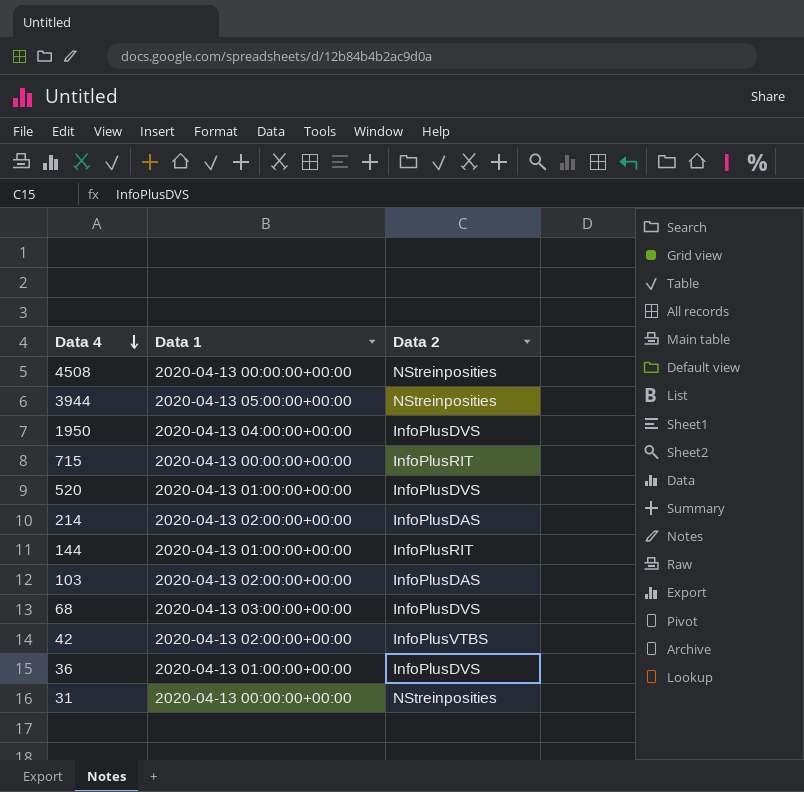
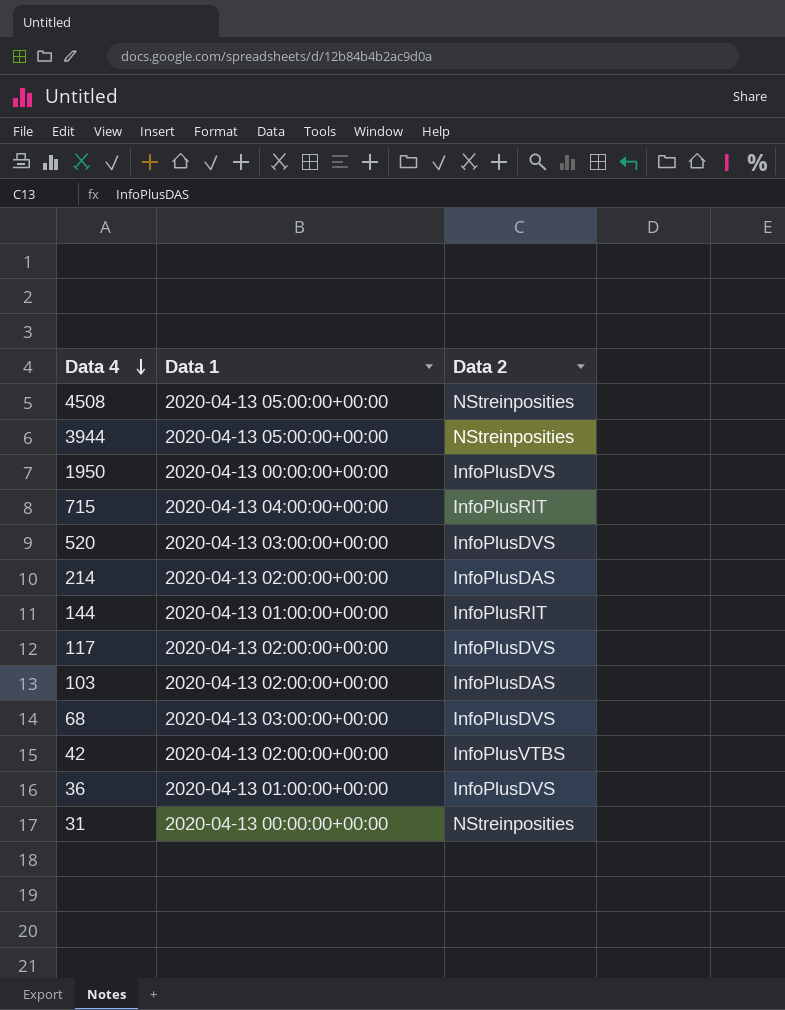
4508 | Data 1: 2020-04-13 00:00:00+00:00 -> 2020-04-13 05:00:00+00:00
1950 | Data 1: 2020-04-13 04:00:00+00:00 -> 2020-04-13 00:00:00+00:00
715 | Data 1: 2020-04-13 00:00:00+00:00 -> 2020-04-13 04:00:00+00:00
520 | Data 1: 2020-04-13 01:00:00+00:00 -> 2020-04-13 03:00:00+00:00
row 117: none -> 2020-04-13 02:00:00+00:00 | InfoPlusDVS

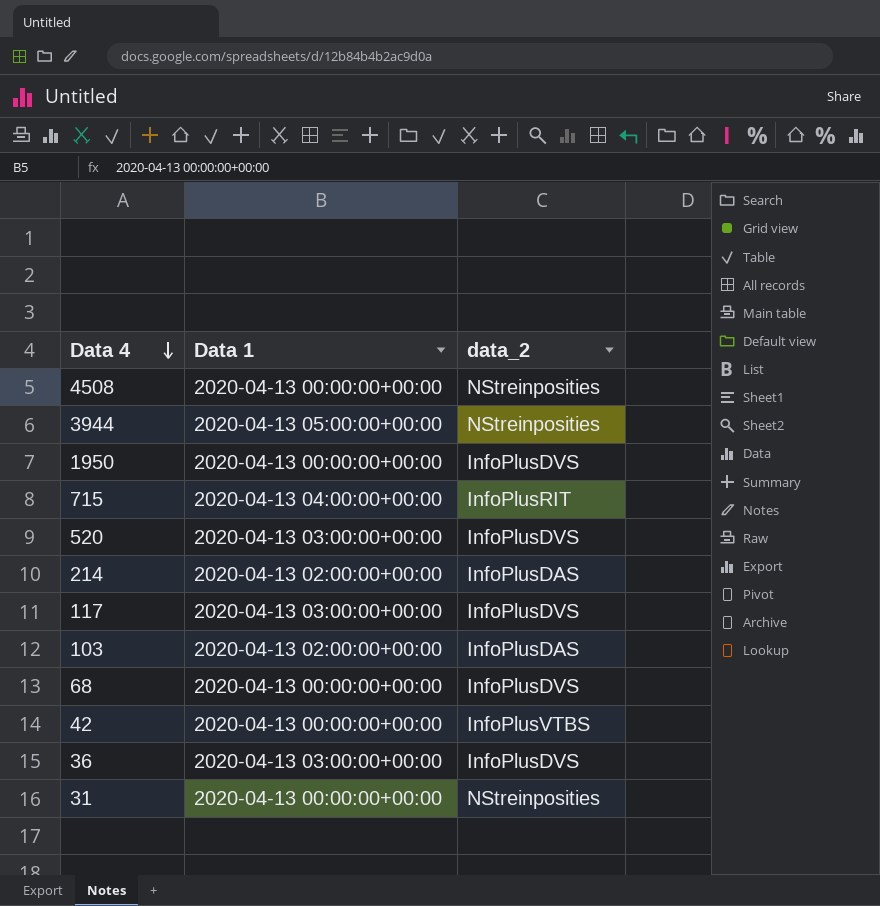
column name: Data 2 -> data_2
row 144: 2020-04-13 01:00:00+00:00 | InfoPlusRIT -> none
4508 | Data 1: 2020-04-13 05:00:00+00:00 -> 2020-04-13 00:00:00+00:00
117 | Data 1: 2020-04-13 02:00:00+00:00 -> 2020-04-13 03:00:00+00:00
68 | Data 1: 2020-04-13 03:00:00+00:00 -> 2020-04-13 00:00:00+00:00
42 | Data 1: 2020-04-13 02:00:00+00:00 -> 2020-04-13 00:00:00+00:00
36 | Data 1: 2020-04-13 01:00:00+00:00 -> 2020-04-13 03:00:00+00:00

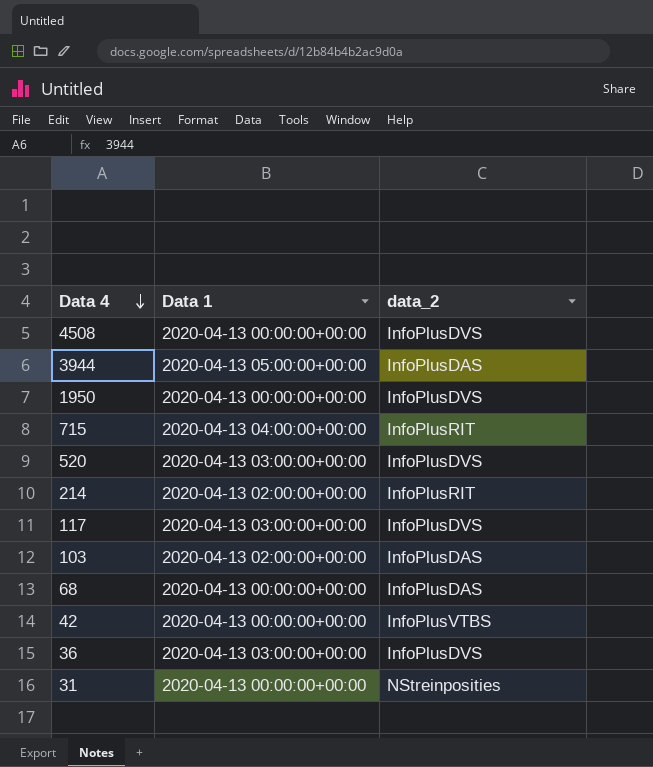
4508 | data_2: NStreinposities -> InfoPlusDVS
3944 | data_2: NStreinposities -> InfoPlusDAS
214 | data_2: InfoPlusDAS -> InfoPlusRIT
68 | data_2: InfoPlusDVS -> InfoPlusDAS

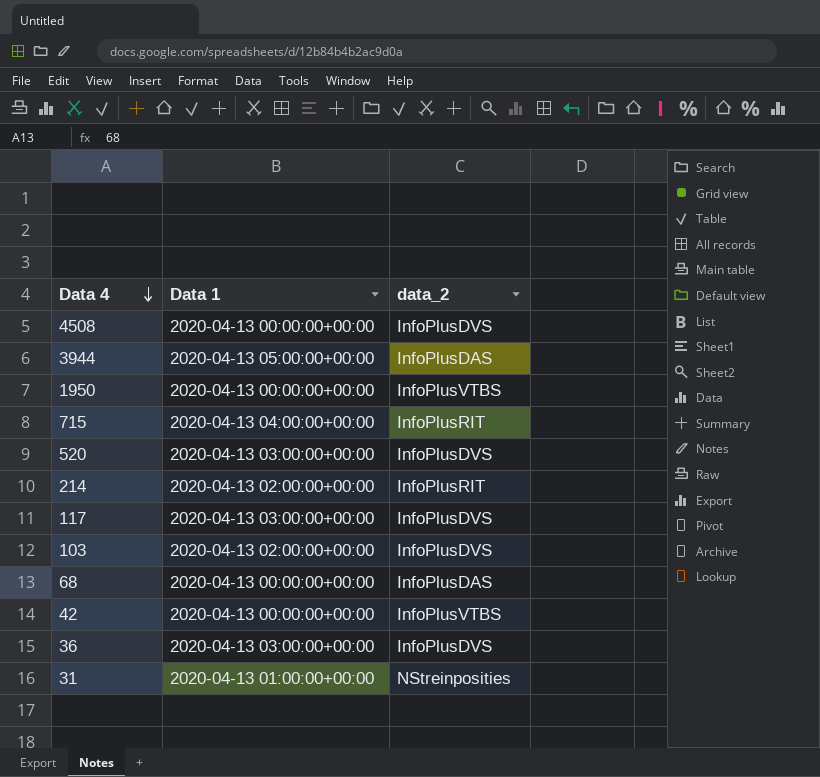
1950 | data_2: InfoPlusDVS -> InfoPlusVTBS
103 | data_2: InfoPlusDAS -> InfoPlusDVS
31 | Data 1: 2020-04-13 00:00:00+00:00 -> 2020-04-13 01:00:00+00:00

